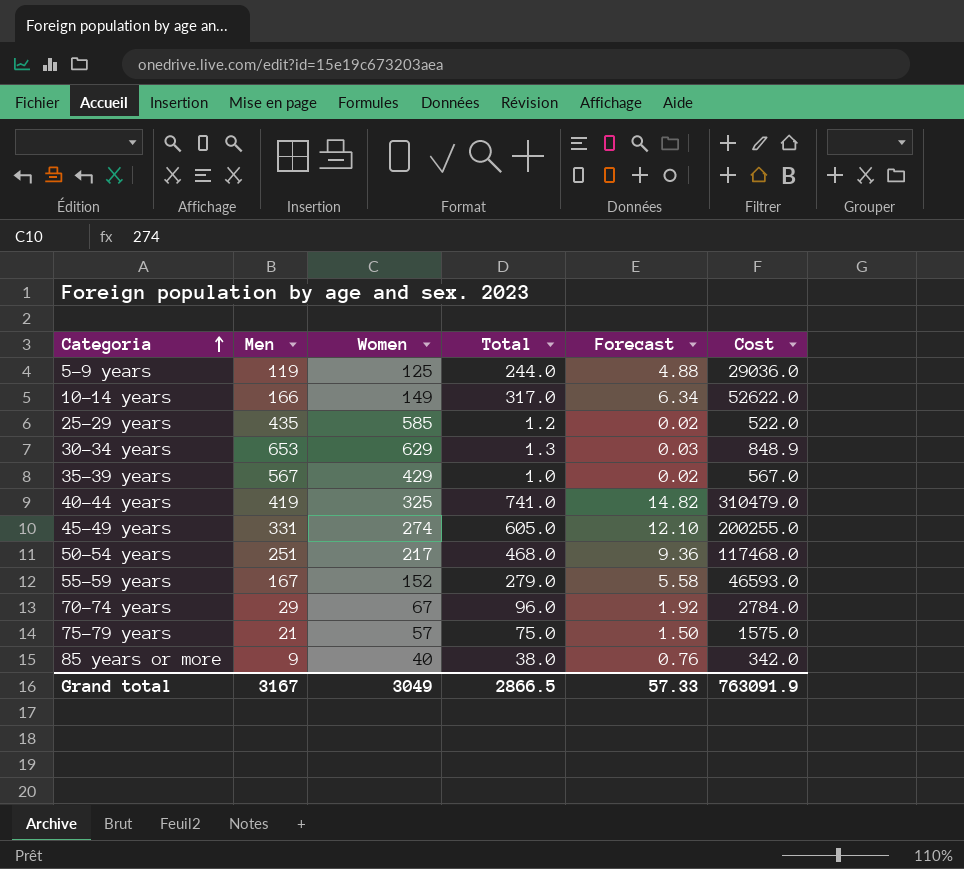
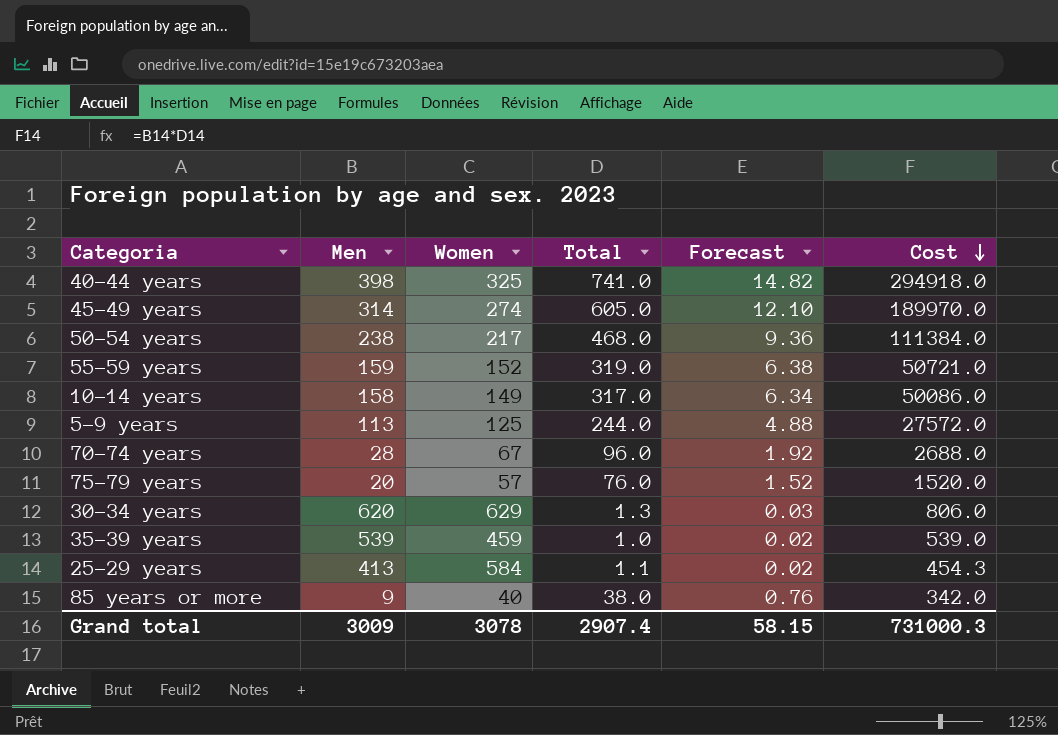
row order: Categoria ascending -> Cost descending
40-44 years | Men: 419 -> 398
40-44 years | Cost: 310479.0 -> 294918.0
45-49 years | Men: 331 -> 314
45-49 years | Cost: 200255.0 -> 189970.0
50-54 years | Men: 251 -> 238
50-54 years | Cost: 117468.0 -> 111384.0
55-59 years | Men: 167 -> 159
55-59 years | Total: 279.0 -> 319.0
55-59 years | Forecast: 5.58 -> 6.38
55-59 years | Cost: 46593.0 -> 50721.0
10-14 years | Men: 166 -> 158
10-14 years | Cost: 52622.0 -> 50086.0
5-9 years | Men: 119 -> 113
5-9 years | Cost: 29036.0 -> 27572.0
70-74 years | Men: 29 -> 28
70-74 years | Cost: 2784.0 -> 2688.0
75-79 years | Men: 21 -> 20
75-79 years | Total: 75.0 -> 76.0
75-79 years | Forecast: 1.50 -> 1.52
75-79 years | Cost: 1575.0 -> 1520.0
30-34 years | Men: 653 -> 620
30-34 years | Cost: 848.9 -> 806.0
35-39 years | Men: 567 -> 539
35-39 years | Women: 429 -> 459
35-39 years | Cost: 567.0 -> 539.0
25-29 years | Men: 435 -> 413
25-29 years | Women: 585 -> 584
25-29 years | Total: 1.2 -> 1.1
25-29 years | Cost: 522.0 -> 454.3
Grand total | Men: 3167 -> 3009
Grand total | Women: 3049 -> 3078
Grand total | Total: 2866.5 -> 2907.4
Grand total | Forecast: 57.33 -> 58.15
Grand total | Cost: 763091.9 -> 731000.3

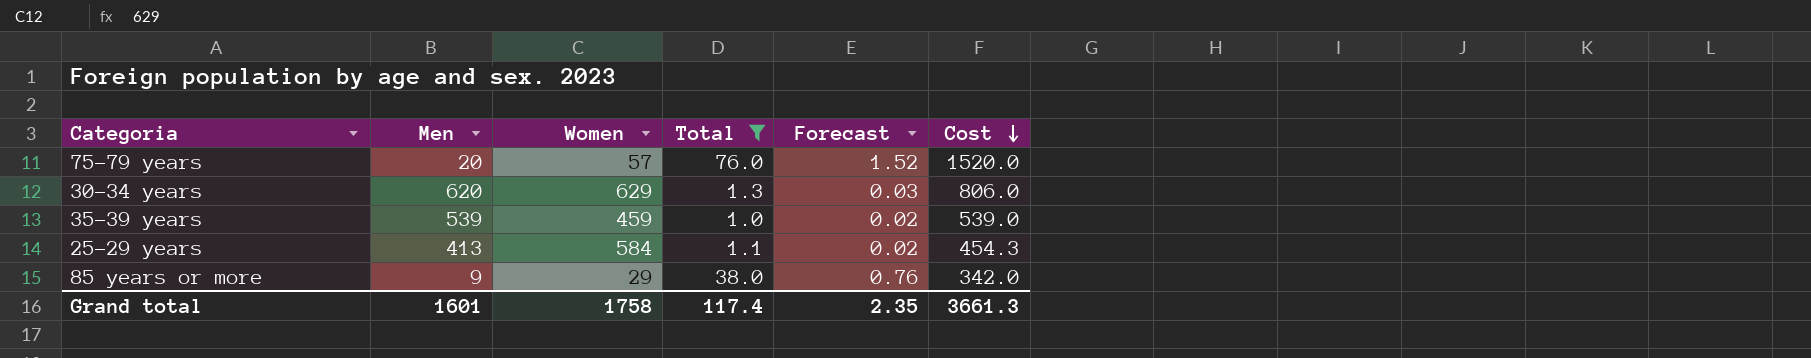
filter: none -> Total <= 76.0
85 years or more | Women: 40 -> 29
Grand total | Men: 3009 -> 1601
Grand total | Women: 3078 -> 1758
Grand total | Total: 2907.4 -> 117.4
Grand total | Forecast: 58.15 -> 2.35
Grand total | Cost: 731000.3 -> 3661.3

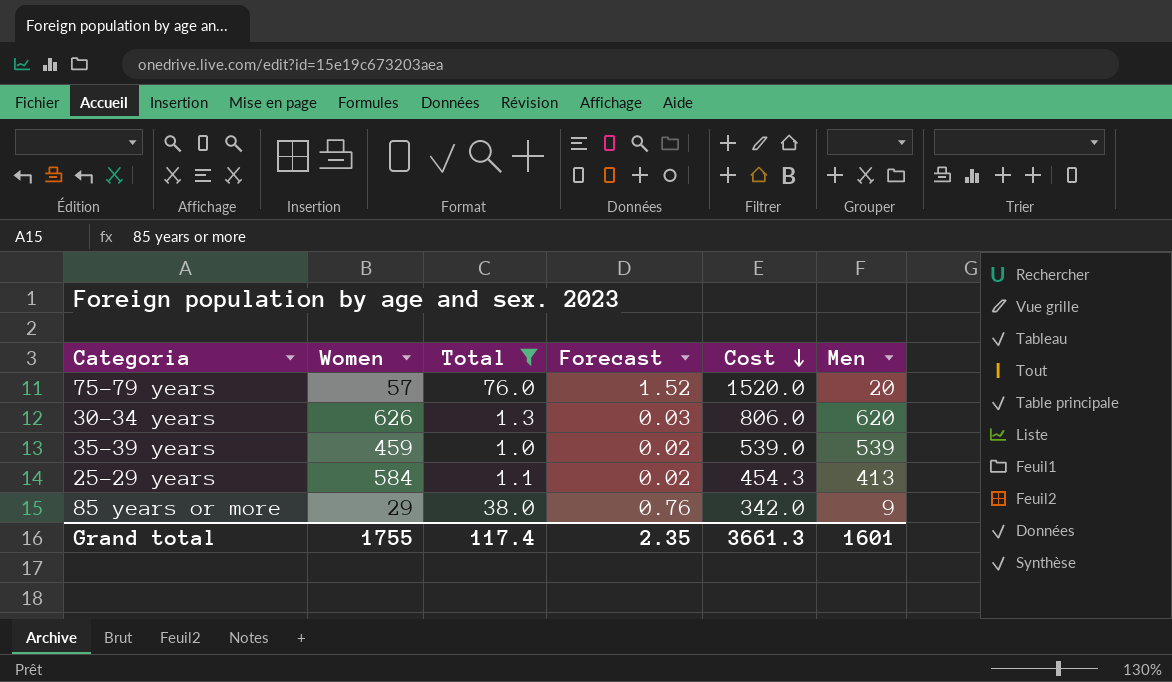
column Men | position: 2 -> 6
30-34 years | Women: 629 -> 626
Grand total | Women: 1758 -> 1755

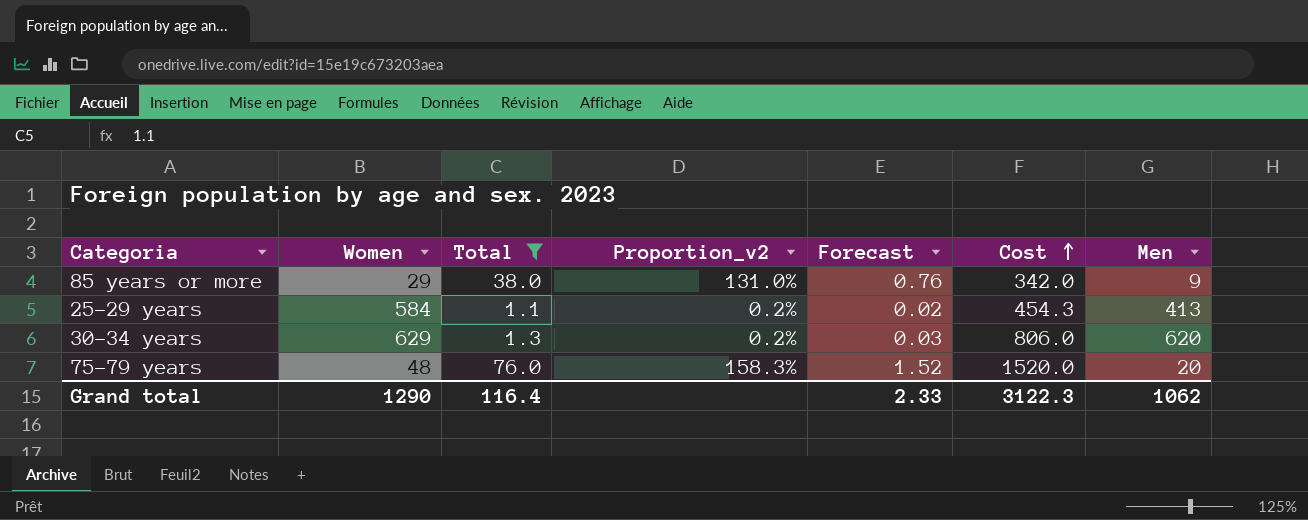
row order: Cost descending -> Cost ascending
column Proportion_v2 | formula: none -> [Total] / [Women]
row 35-39 years: 459 | 1.0 | 0.02 | 539.0 | 539 -> none
30-34 years | Women: 626 -> 629
75-79 years | Women: 57 -> 48
Grand total | Women: 1755 -> 1290
Grand total | Total: 117.4 -> 116.4
Grand total | Forecast: 2.35 -> 2.33
Grand total | Cost: 3661.3 -> 3122.3
Grand total | Men: 1601 -> 1062

